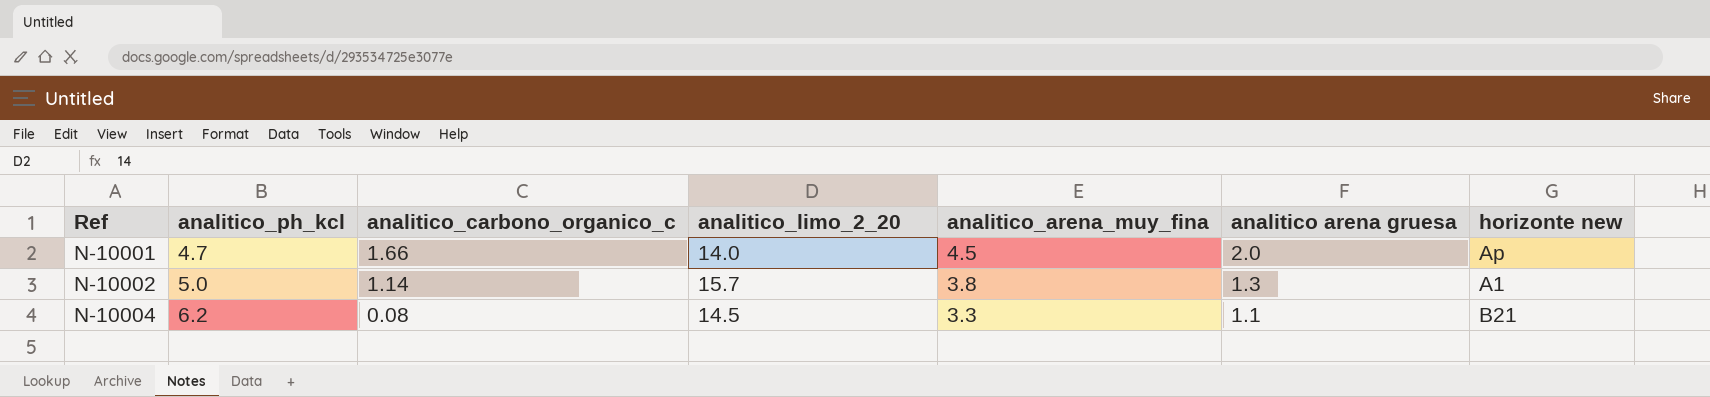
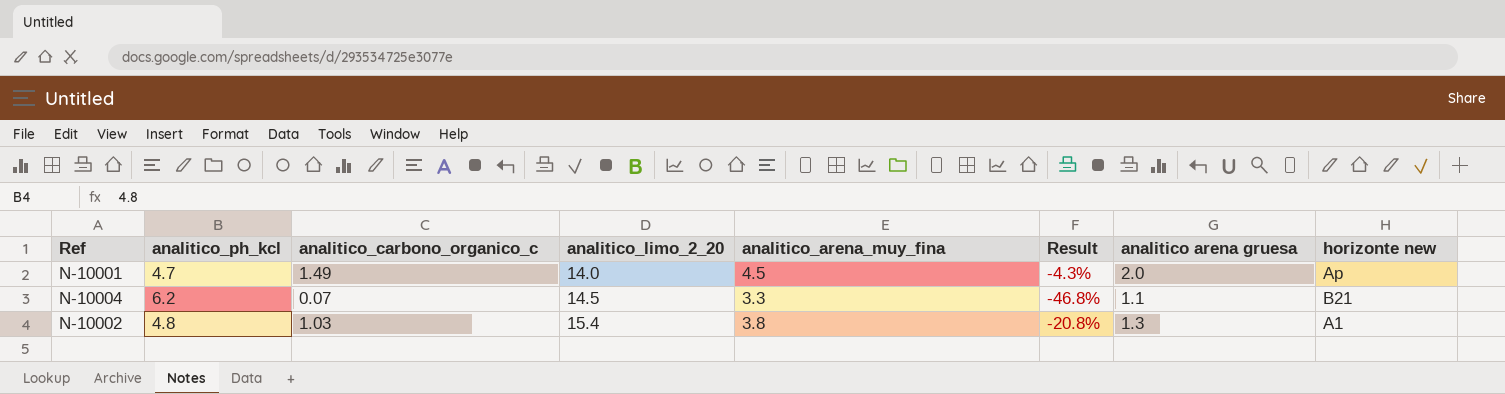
row order: Ref ascending -> analitico_limo_2_20 ascending
column Result | formula: none -> ([analitico_arena_muy_fina] - [analitico_ph_kcl]) / [analitico_ph_kcl]
N-10001 | analitico_carbono_organico_c: 1.66 -> 1.49
N-10004 | analitico_carbono_organico_c: 0.08 -> 0.07
N-10002 | analitico_ph_kcl: 5.0 -> 4.8
N-10002 | analitico_carbono_organico_c: 1.14 -> 1.03
N-10002 | analitico_limo_2_20: 15.7 -> 15.4

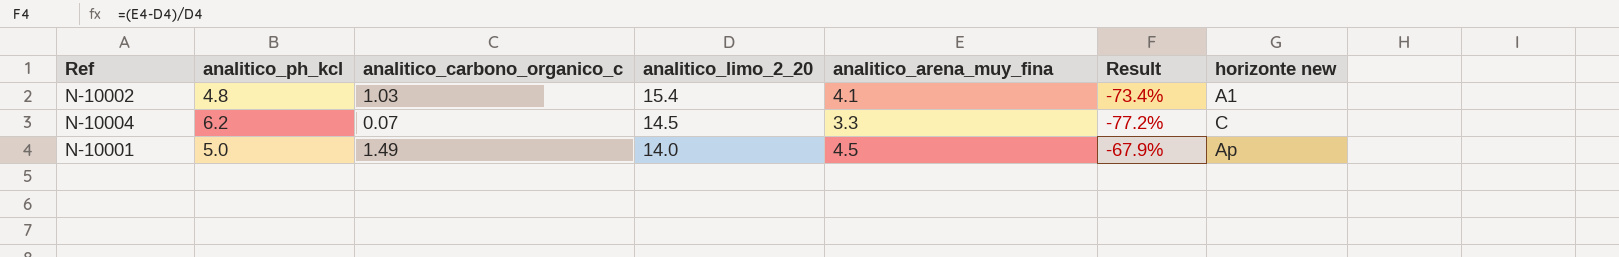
row order: analitico_limo_2_20 ascending -> analitico_limo_2_20 descending
column analitico arena gruesa | position: 7 -> none
column Result | formula: ([analitico_arena_muy_fina] - [analitico_ph_kcl]) / [analitico_ph_kcl] -> ([analitico_arena_muy_fina] - [analitico_limo_2_20]) / [analitico_limo_2_20]
N-10002 | analitico_arena_muy_fina: 3.8 -> 4.1
N-10004 | horizonte new: B21 -> C
N-10001 | analitico_ph_kcl: 4.7 -> 5.0

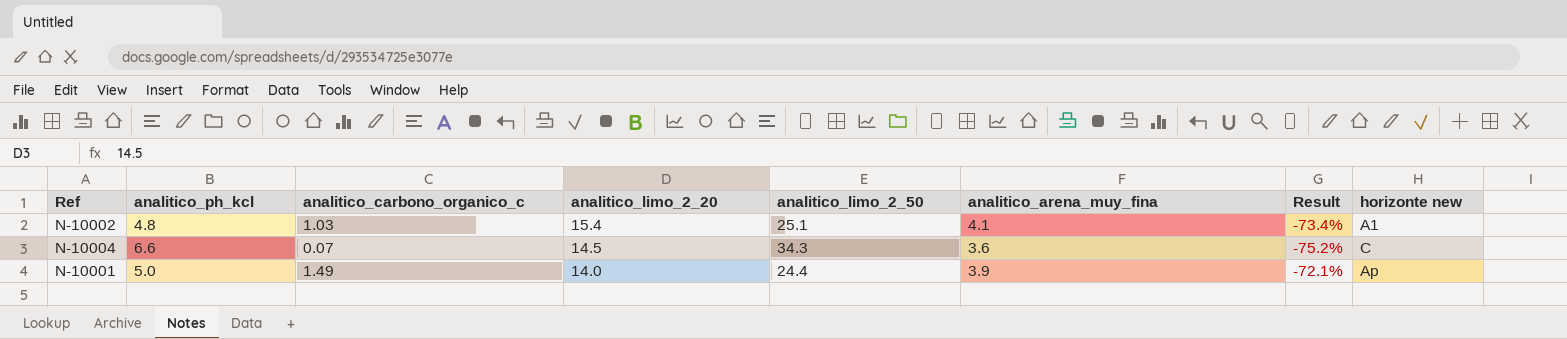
column analitico_limo_2_50 | position: none -> 5
N-10004 | analitico_ph_kcl: 6.2 -> 6.6
N-10004 | analitico_arena_muy_fina: 3.3 -> 3.6
N-10004 | Result: -77.2% -> -75.2%
N-10001 | analitico_arena_muy_fina: 4.5 -> 3.9
N-10001 | Result: -67.9% -> -72.1%

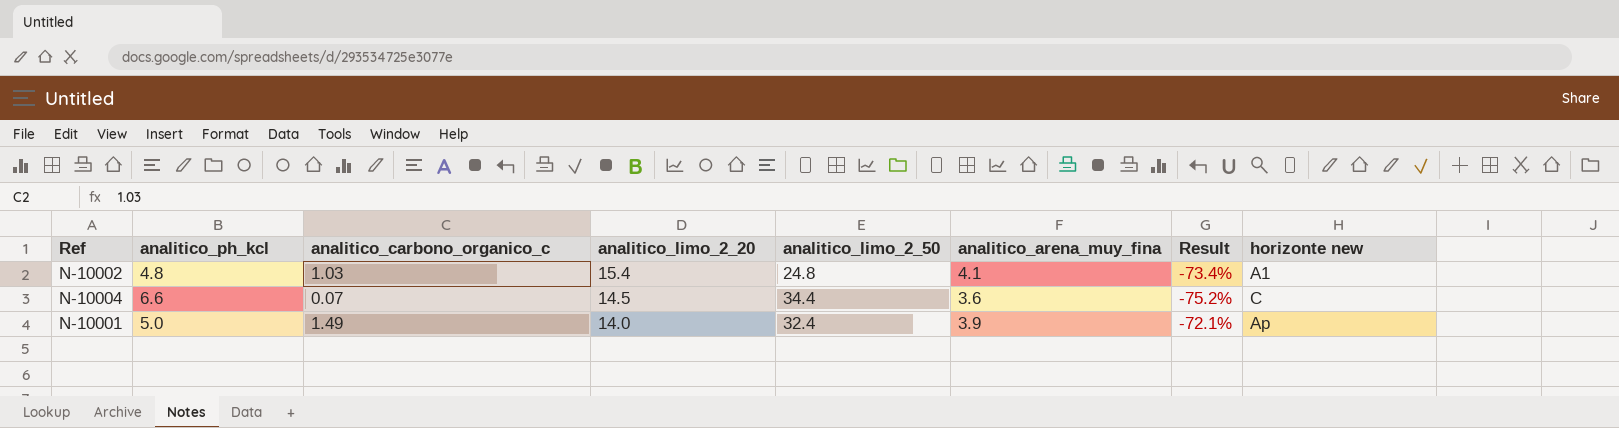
N-10002 | analitico_limo_2_50: 25.1 -> 24.8
N-10004 | analitico_limo_2_50: 34.3 -> 34.4
N-10001 | analitico_limo_2_50: 24.4 -> 32.4

